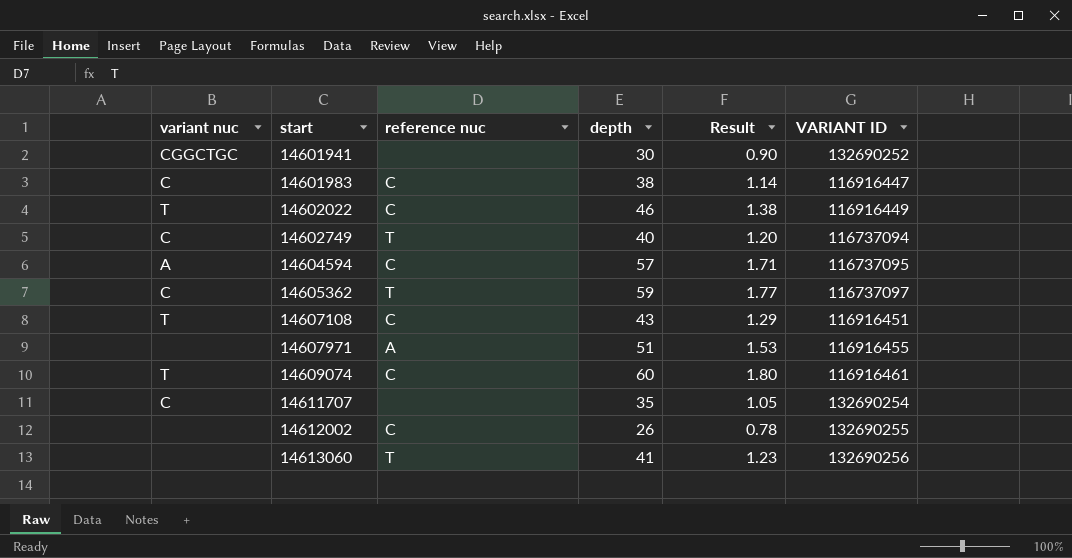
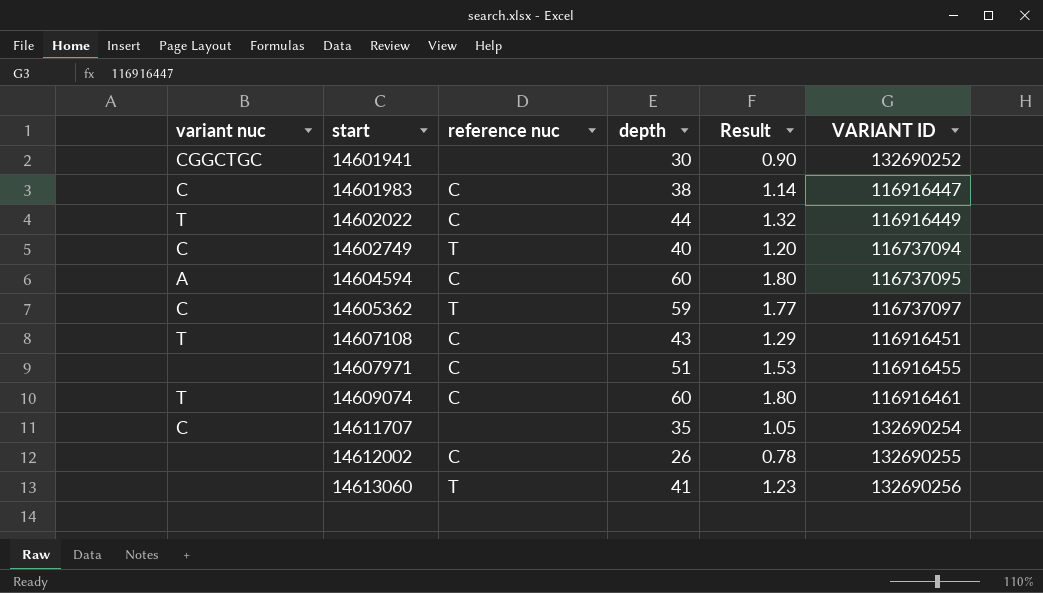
14602022 | depth: 46 -> 44
14602022 | Result: 1.38 -> 1.32
14604594 | depth: 57 -> 60
14604594 | Result: 1.71 -> 1.80
14607971 | reference nuc: A -> C

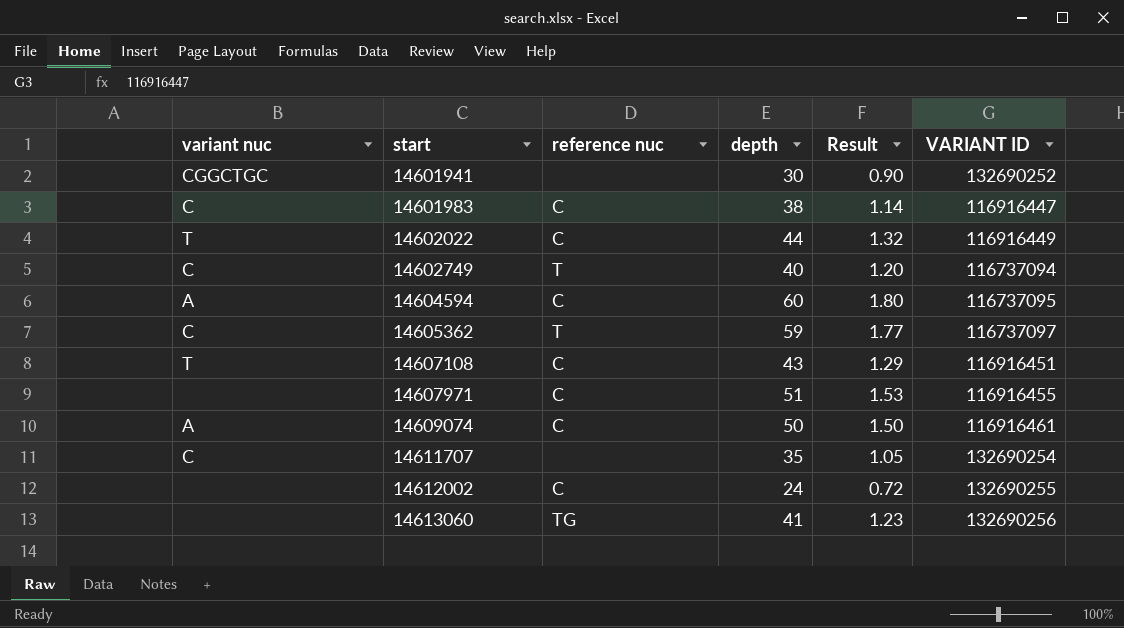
14609074 | variant nuc: T -> A
14609074 | depth: 60 -> 50
14609074 | Result: 1.80 -> 1.50
14612002 | depth: 26 -> 24
14612002 | Result: 0.78 -> 0.72
14613060 | reference nuc: T -> TG

